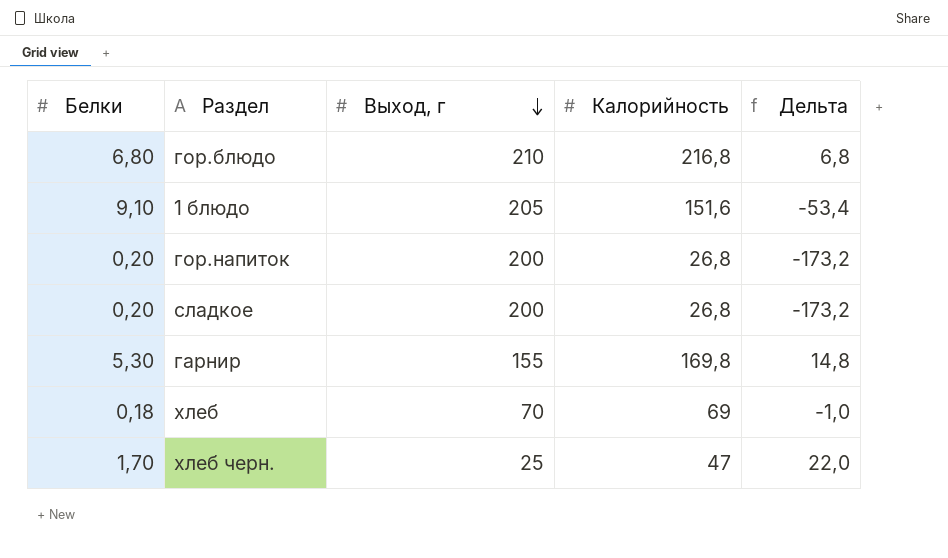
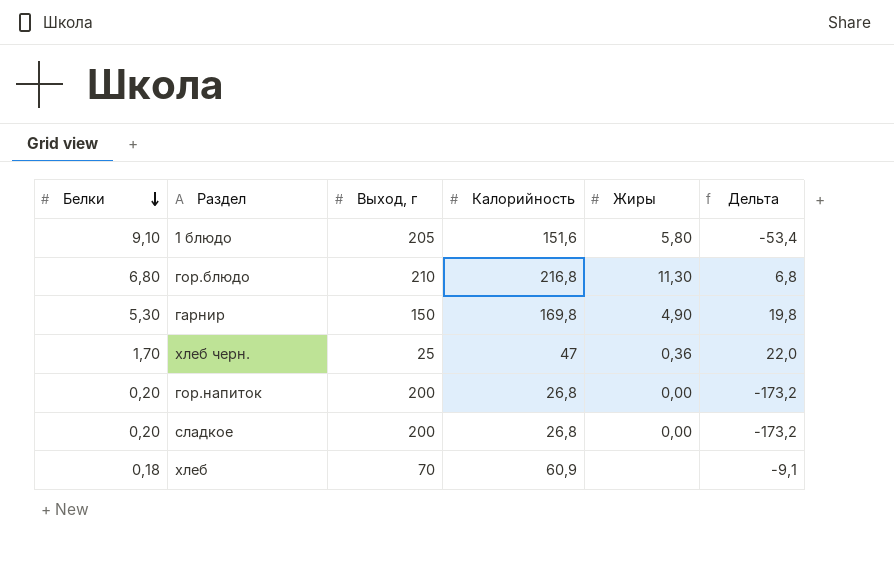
row order: Выход, г descending -> Белки descending
column Жиры | position: none -> 5
гарнир | Выход, г: 155 -> 150
гарнир | Дельта: 14,8 -> 19,8
хлеб | Калорийность: 69 -> 60,9
хлеб | Дельта: -1,0 -> -9,1

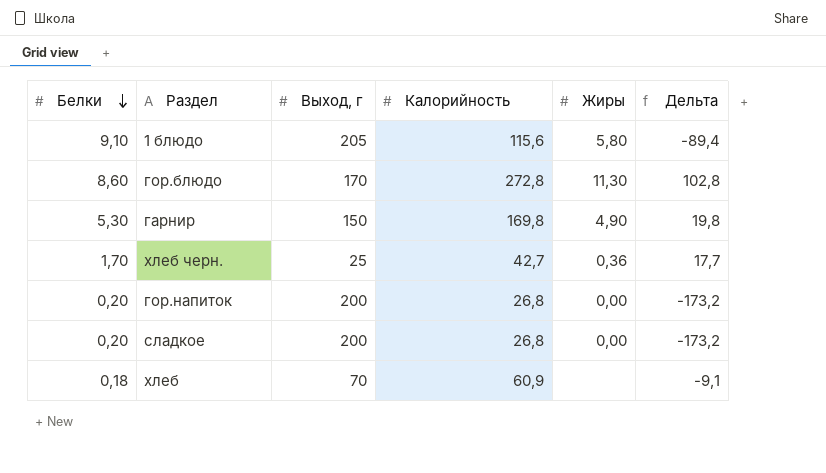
1 блюдо | Калорийность: 151,6 -> 115,6
1 блюдо | Дельта: -53,4 -> -89,4
гор.блюдо | Белки: 6,80 -> 8,60
гор.блюдо | Выход, г: 210 -> 170
гор.блюдо | Калорийность: 216,8 -> 272,8
гор.блюдо | Дельта: 6,8 -> 102,8
хлеб черн. | Калорийность: 47 -> 42,7
хлеб черн. | Дельта: 22,0 -> 17,7

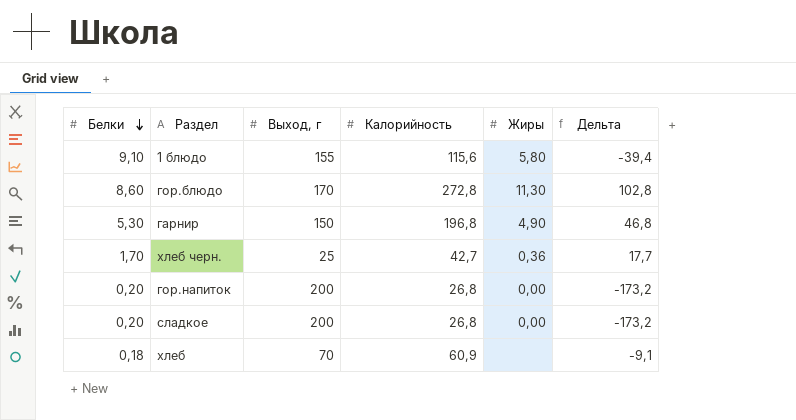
1 блюдо | Выход, г: 205 -> 155
1 блюдо | Дельта: -89,4 -> -39,4
гарнир | Калорийность: 169,8 -> 196,8
гарнир | Дельта: 19,8 -> 46,8

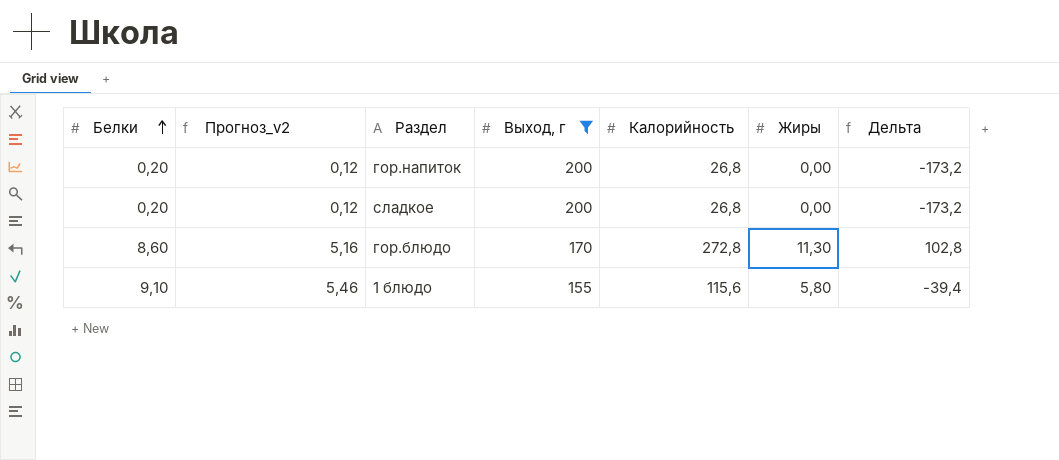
filter: none -> Выход, г >= 155
row order: Белки descending -> Белки ascending
column Прогноз_v2 | formula: none -> [Белки] * 0,6

